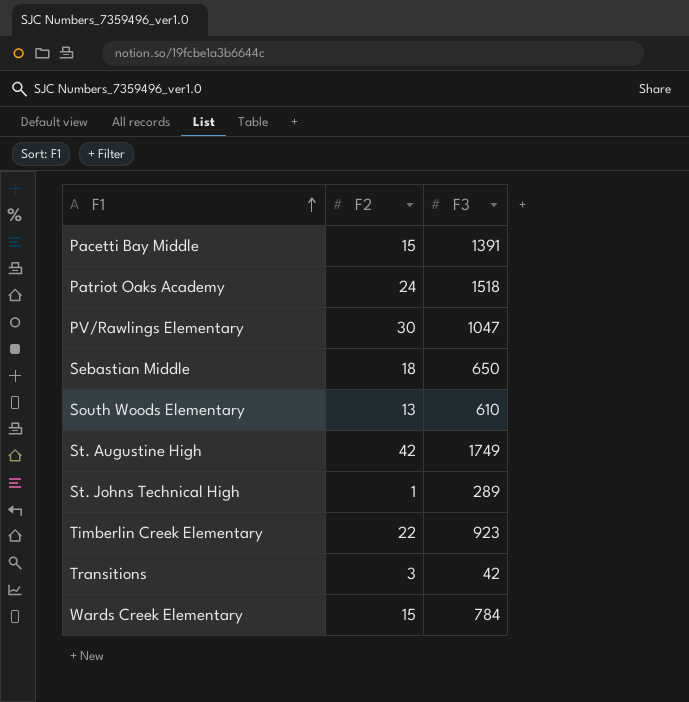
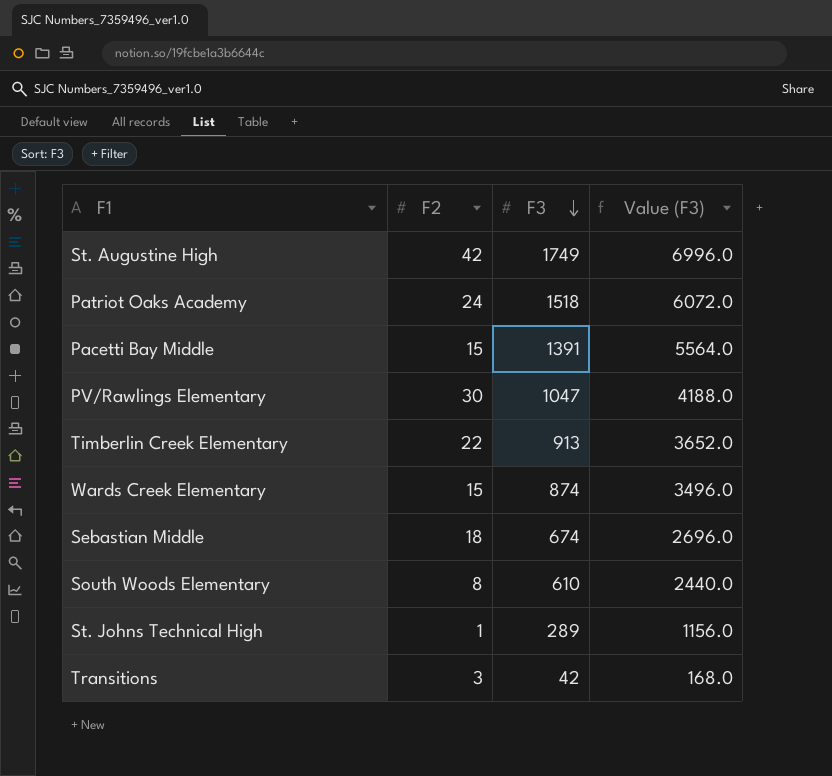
row order: F1 ascending -> F3 descending
column Value (F3) | formula: none -> [F3] * 4
Timberlin Creek Elementary | F3: 923 -> 913
Wards Creek Elementary | F3: 784 -> 874
Sebastian Middle | F3: 650 -> 674
South Woods Elementary | F2: 13 -> 8

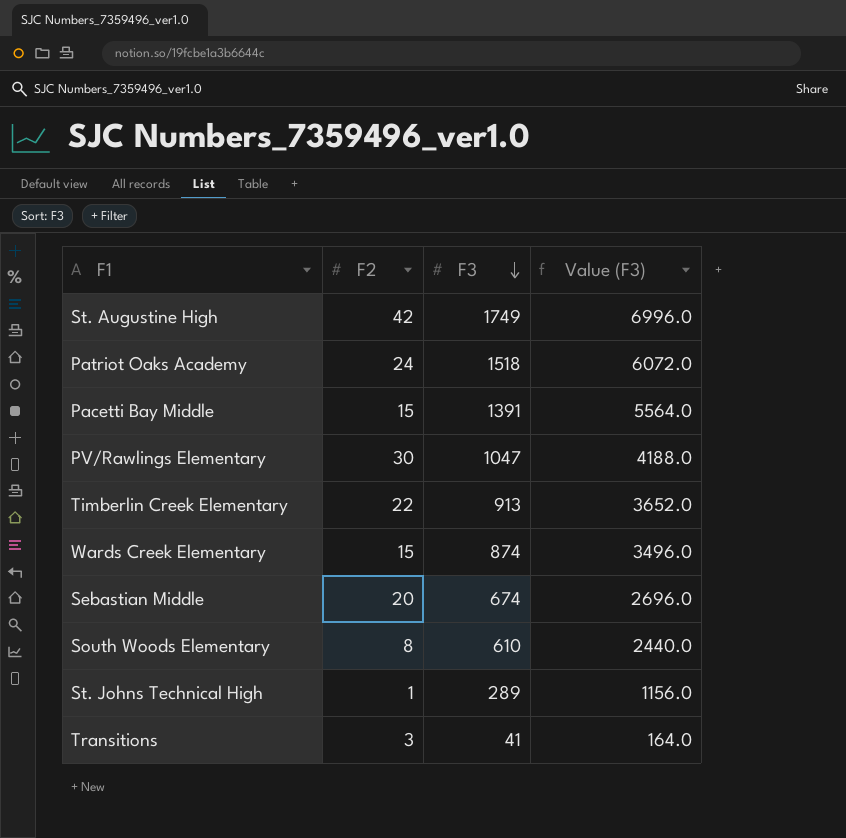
Sebastian Middle | F2: 18 -> 20
Transitions | F3: 42 -> 41
Transitions | Value (F3): 168.0 -> 164.0

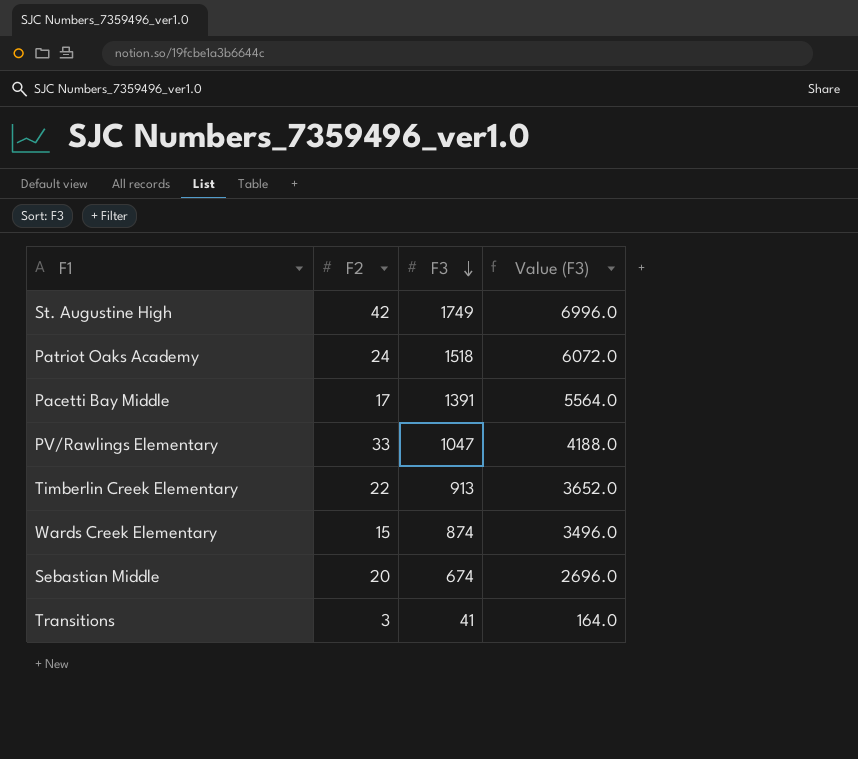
row South Woods Elementary: 8 | 610 | 2440.0 -> none
row St. Johns Technical High: 1 | 289 | 1156.0 -> none
Pacetti Bay Middle | F2: 15 -> 17
PV/Rawlings Elementary | F2: 30 -> 33

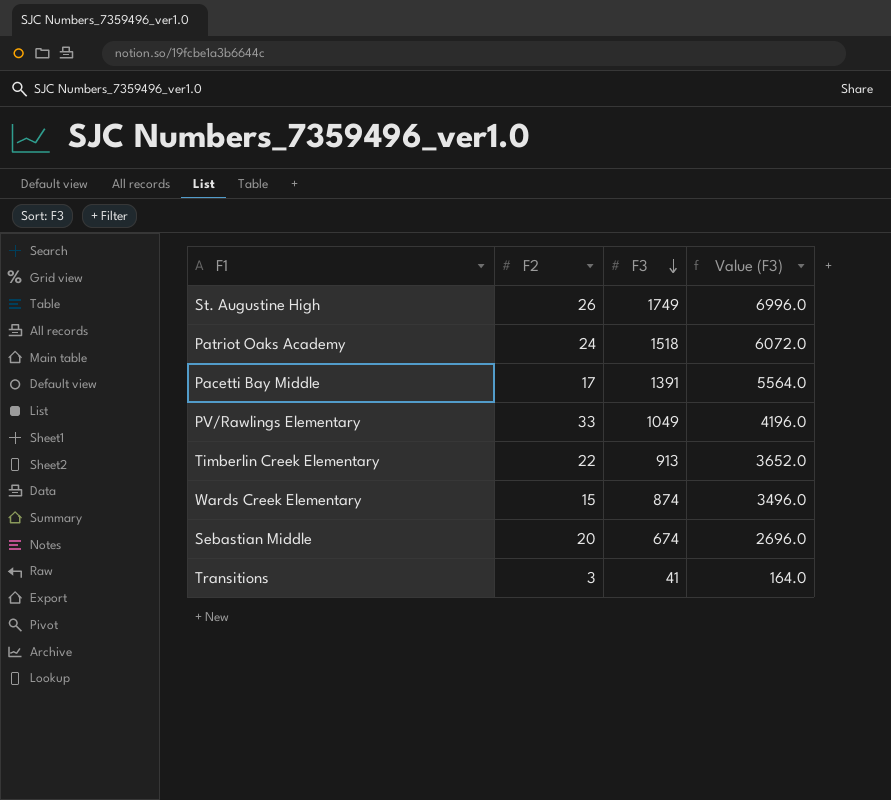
St. Augustine High | F2: 42 -> 26
PV/Rawlings Elementary | F3: 1047 -> 1049
PV/Rawlings Elementary | Value (F3): 4188.0 -> 4196.0

